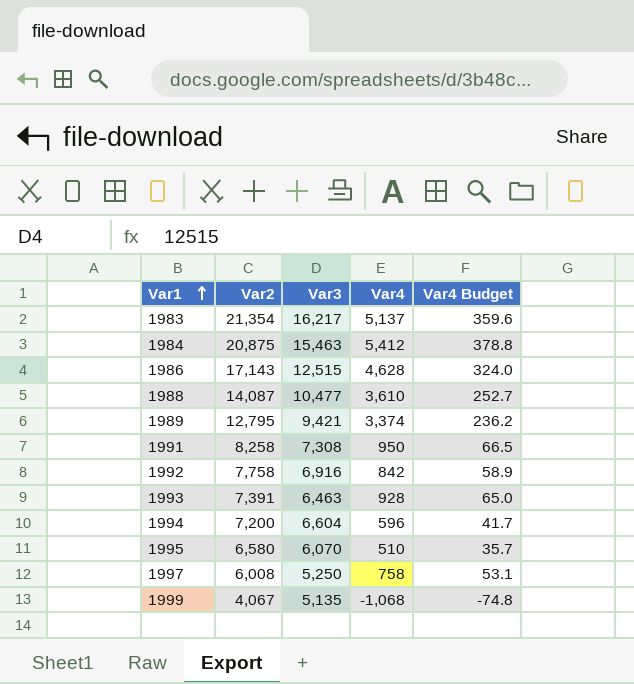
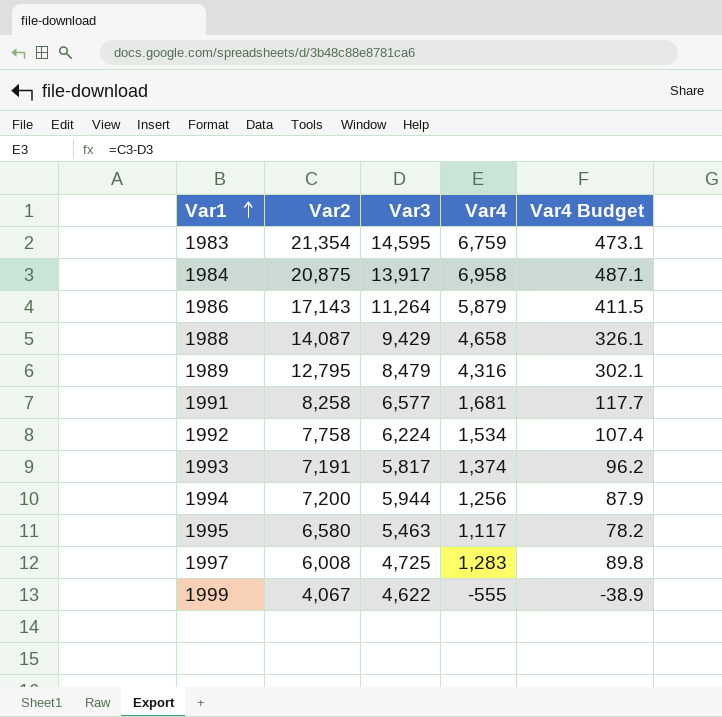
1983 | Var3: 16,217 -> 14,595
1983 | Var4: 5,137 -> 6,759
1983 | Var4 Budget: 359.6 -> 473.1
1984 | Var3: 15,463 -> 13,917
1984 | Var4: 5,412 -> 6,958
1984 | Var4 Budget: 378.8 -> 487.1
1986 | Var3: 12,515 -> 11,264
1986 | Var4: 4,628 -> 5,879
1986 | Var4 Budget: 324.0 -> 411.5
1988 | Var3: 10,477 -> 9,429
1988 | Var4: 3,610 -> 4,658
1988 | Var4 Budget: 252.7 -> 326.1
1989 | Var3: 9,421 -> 8,479
1989 | Var4: 3,374 -> 4,316
1989 | Var4 Budget: 236.2 -> 302.1
1991 | Var3: 7,308 -> 6,577
1991 | Var4: 950 -> 1,681
1991 | Var4 Budget: 66.5 -> 117.7
1992 | Var3: 6,916 -> 6,224
1992 | Var4: 842 -> 1,534
1992 | Var4 Budget: 58.9 -> 107.4
1993 | Var2: 7,391 -> 7,191
1993 | Var3: 6,463 -> 5,817
1993 | Var4: 928 -> 1,374
1993 | Var4 Budget: 65.0 -> 96.2
1994 | Var3: 6,604 -> 5,944
1994 | Var4: 596 -> 1,256
1994 | Var4 Budget: 41.7 -> 87.9
1995 | Var3: 6,070 -> 5,463
1995 | Var4: 510 -> 1,117
1995 | Var4 Budget: 35.7 -> 78.2
1997 | Var3: 5,250 -> 4,725
1997 | Var4: 758 -> 1,283
1997 | Var4 Budget: 53.1 -> 89.8
1999 | Var3: 5,135 -> 4,622
1999 | Var4: -1,068 -> -555
1999 | Var4 Budget: -74.8 -> -38.9

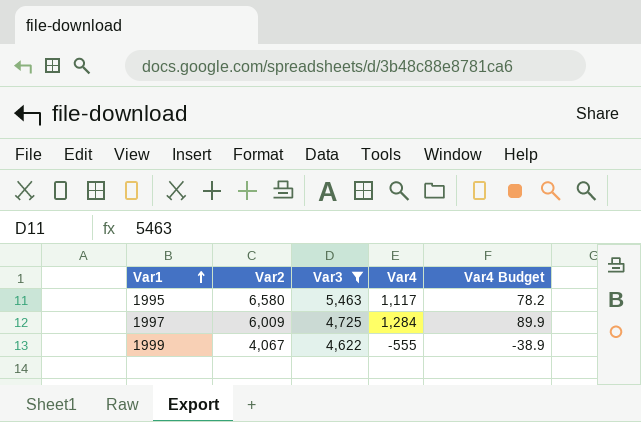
filter: none -> Var3 <= 5,463
1997 | Var2: 6,008 -> 6,009
1997 | Var4: 1,283 -> 1,284
1997 | Var4 Budget: 89.8 -> 89.9

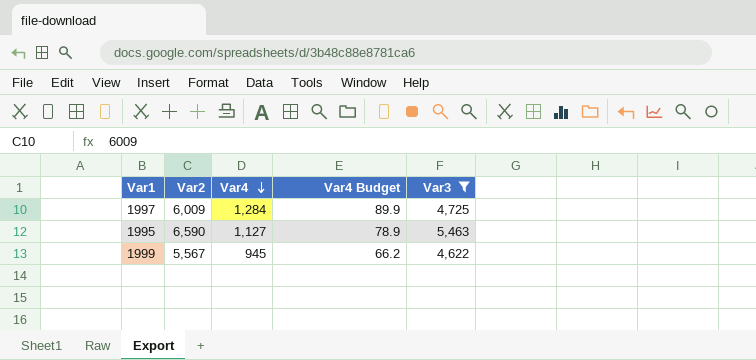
row order: Var1 ascending -> Var4 descending
column Var3 | position: 3 -> 5
1995 | Var2: 6,580 -> 6,590
1995 | Var4: 1,117 -> 1,127
1995 | Var4 Budget: 78.2 -> 78.9
1999 | Var2: 4,067 -> 5,567
1999 | Var4: -555 -> 945
1999 | Var4 Budget: -38.9 -> 66.2

